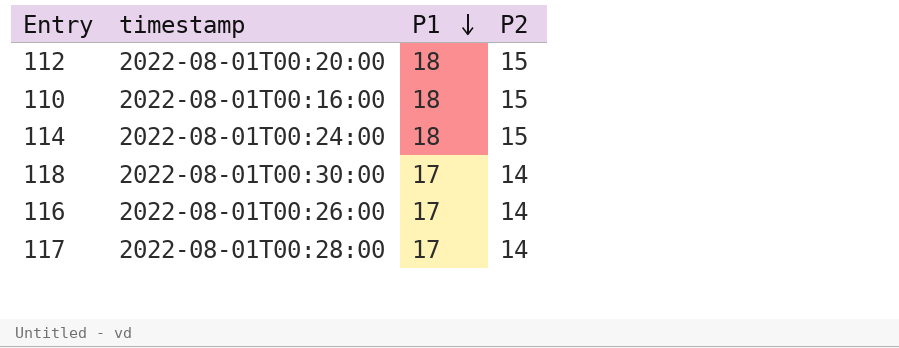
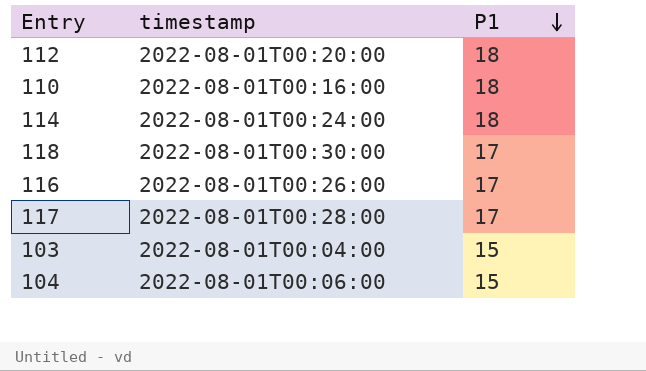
column P2 | position: 4 -> none
row 103: none -> 2022-08-01T00:04:00 | 15
row 104: none -> 2022-08-01T00:06:00 | 15

